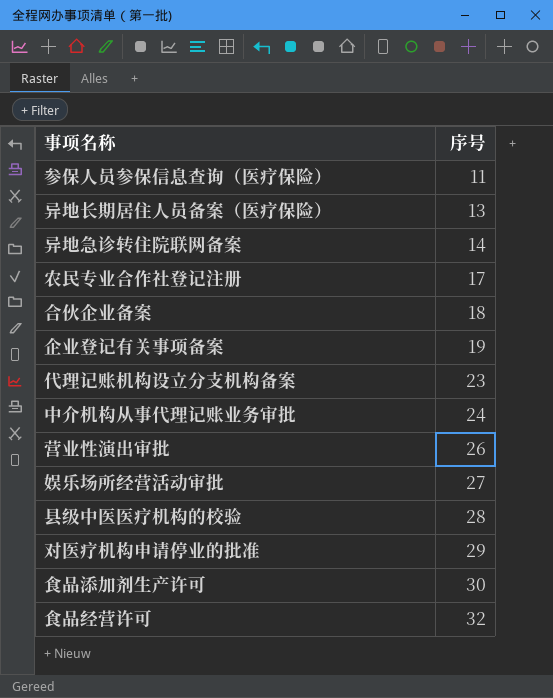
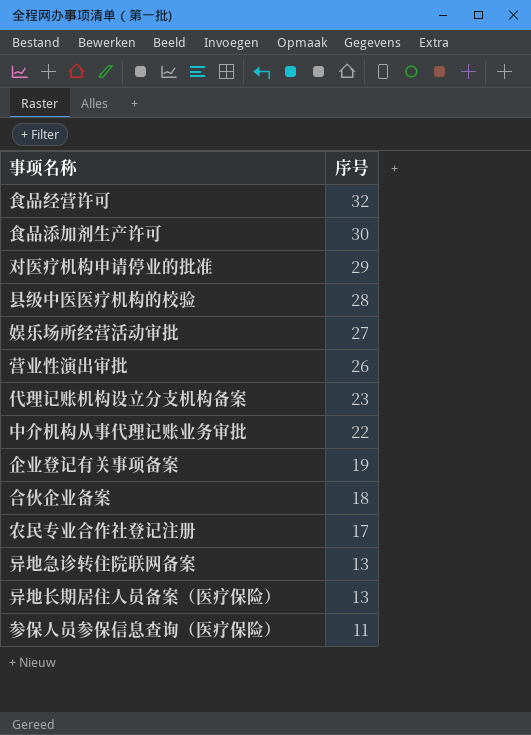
row order: 序号 ascending -> 序号 descending
中介机构从事代理记账业务审批 | 序号: 24 -> 22
异地急诊转住院联网备案 | 序号: 14 -> 13

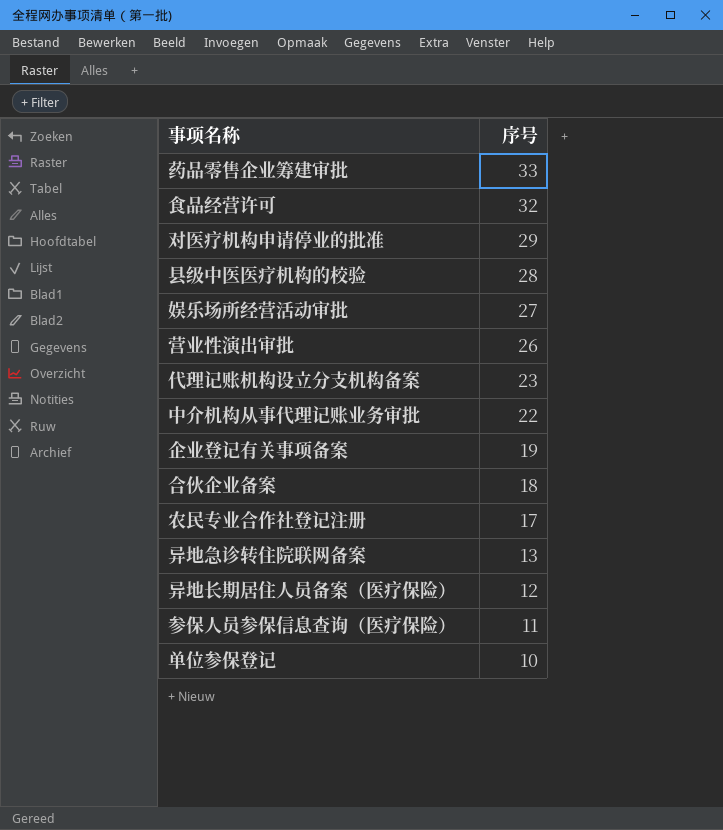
row 食品添加剂生产许可: 30 -> none
row 药品零售企业筹建审批: none -> 33
异地长期居住人员备案（医疗保险） | 序号: 13 -> 12
row 单位参保登记: none -> 10

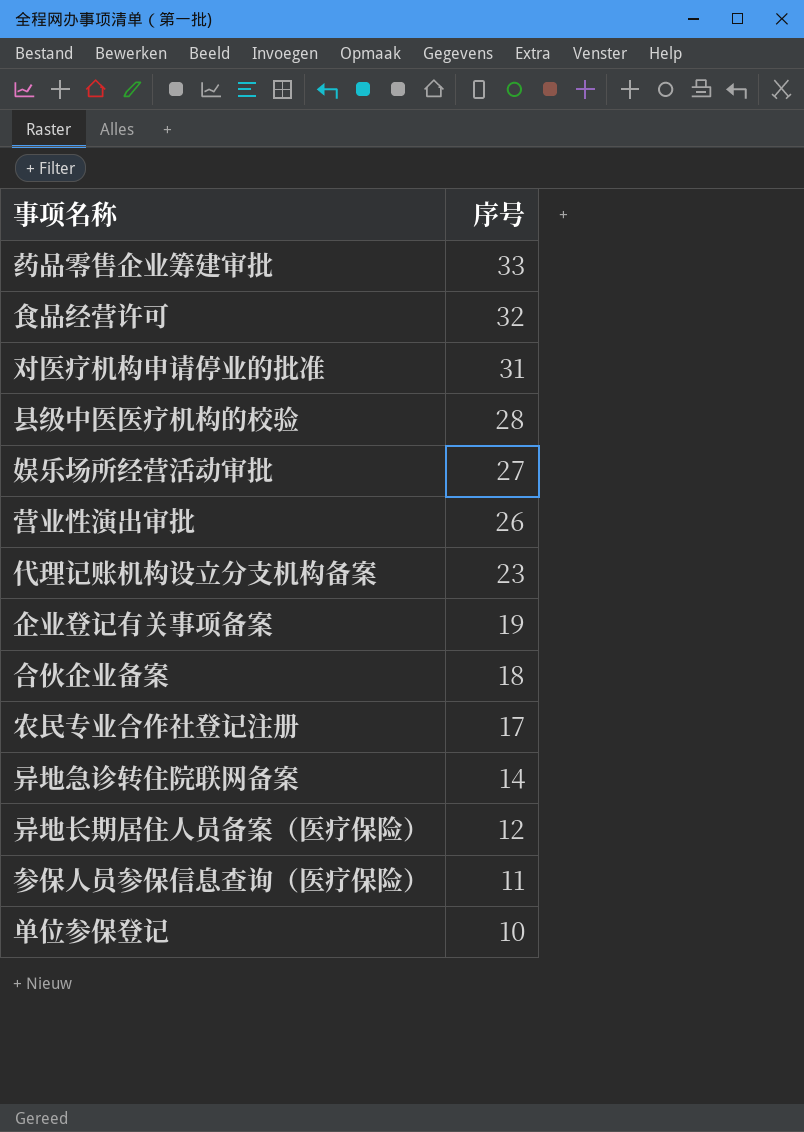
row 中介机构从事代理记账业务审批: 22 -> none
对医疗机构申请停业的批准 | 序号: 29 -> 31
异地急诊转住院联网备案 | 序号: 13 -> 14

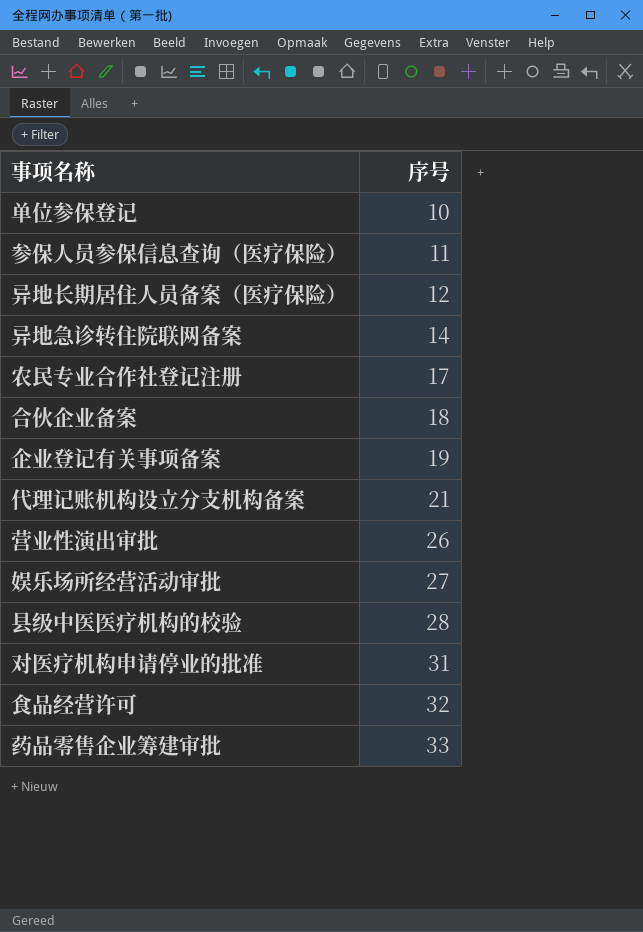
row order: 序号 descending -> 序号 ascending
代理记账机构设立分支机构备案 | 序号: 23 -> 21

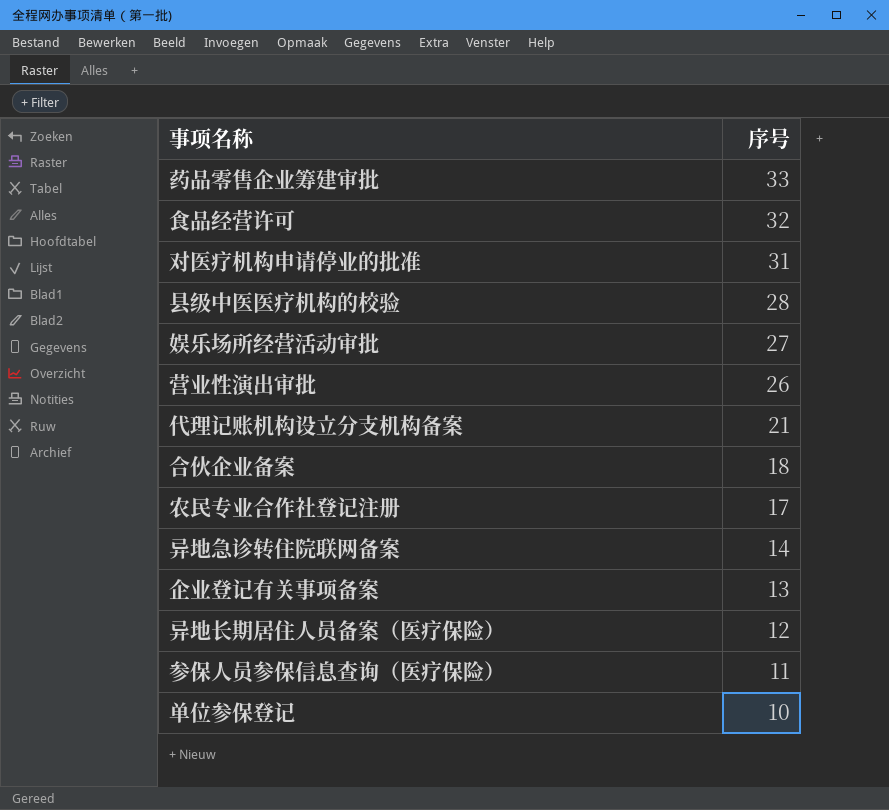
row order: 序号 ascending -> 序号 descending
企业登记有关事项备案 | 序号: 19 -> 13

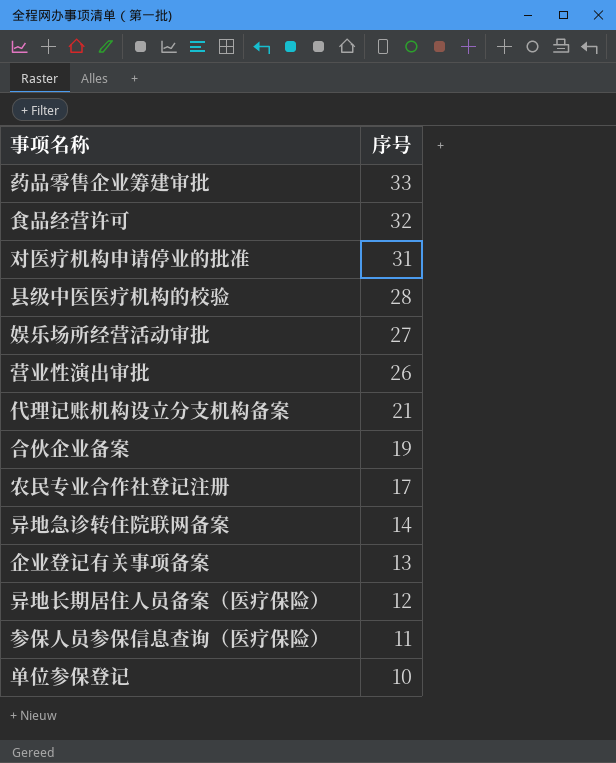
合伙企业备案 | 序号: 18 -> 19

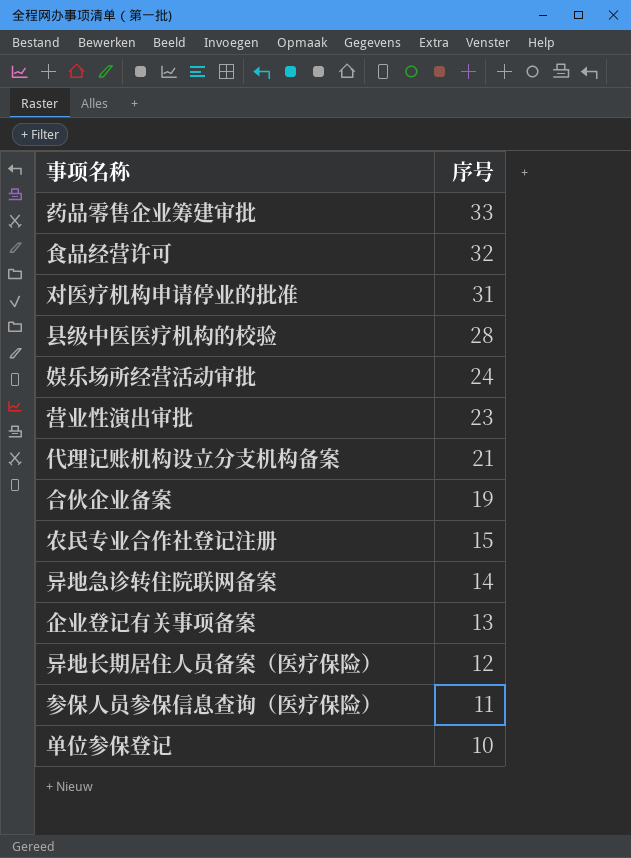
娱乐场所经营活动审批 | 序号: 27 -> 24
营业性演出审批 | 序号: 26 -> 23
农民专业合作社登记注册 | 序号: 17 -> 15

